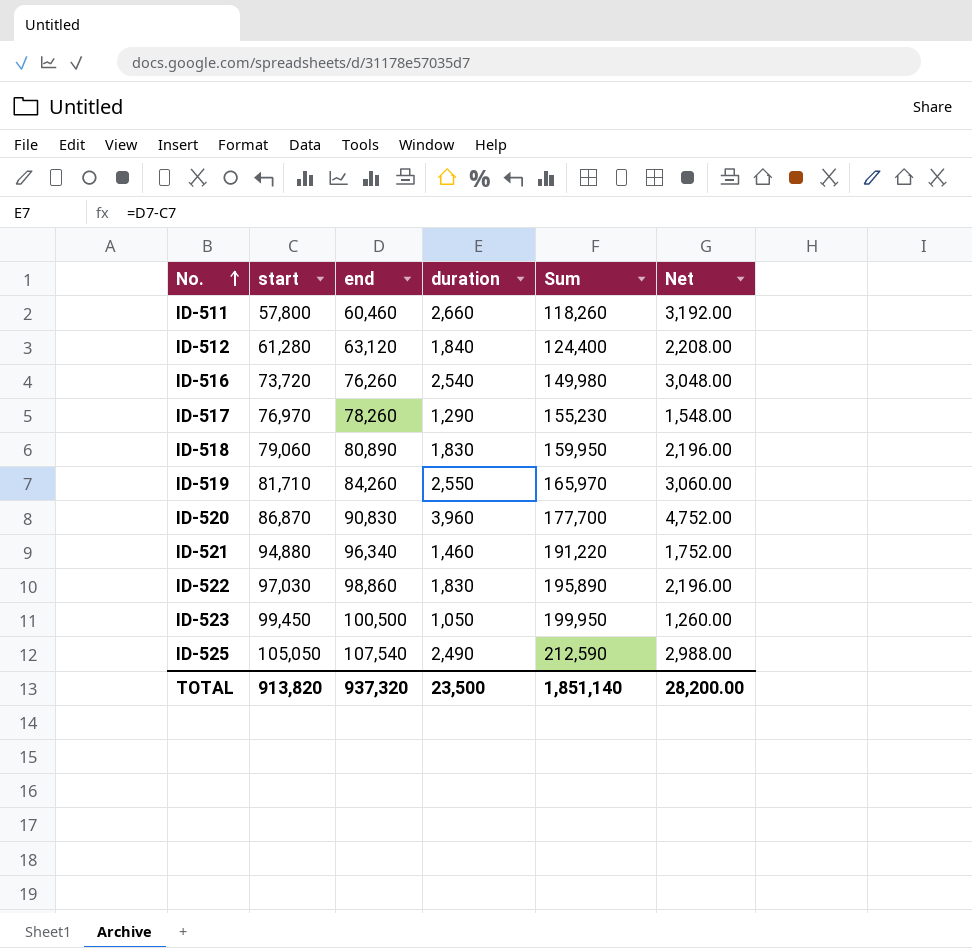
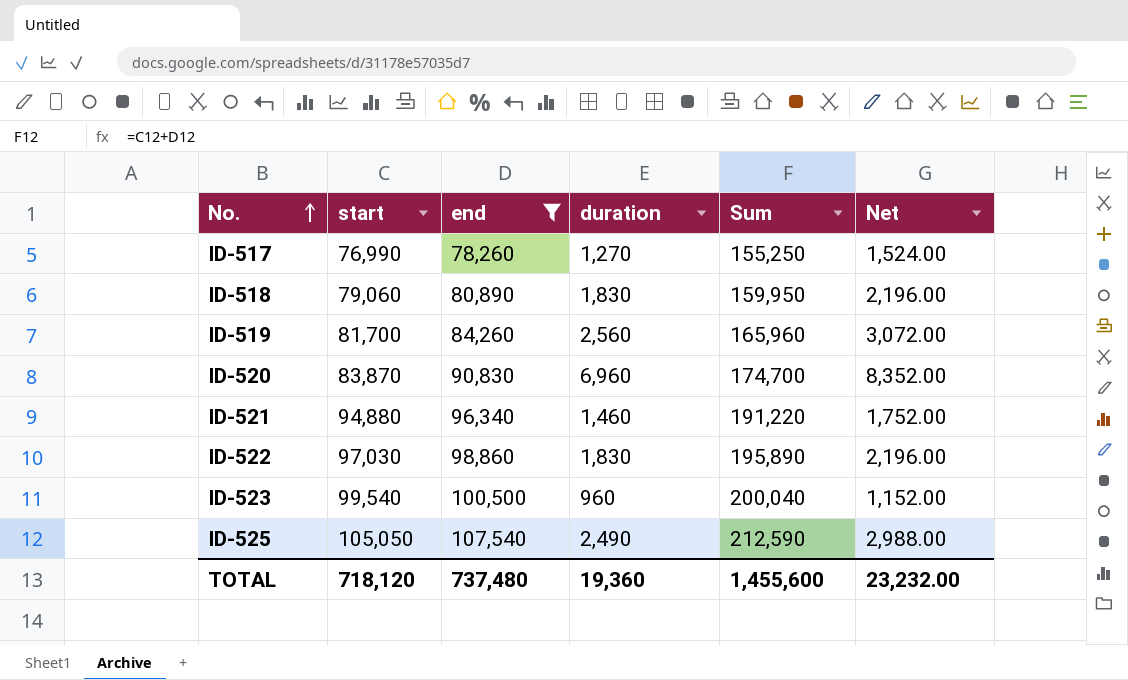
filter: none -> end >= 78,260
ID-517 | start: 76,970 -> 76,990
ID-517 | duration: 1,290 -> 1,270
ID-517 | Sum: 155,230 -> 155,250
ID-517 | Net: 1,548.00 -> 1,524.00
ID-519 | start: 81,710 -> 81,700
ID-519 | duration: 2,550 -> 2,560
ID-519 | Sum: 165,970 -> 165,960
ID-519 | Net: 3,060.00 -> 3,072.00
ID-520 | start: 86,870 -> 83,870
ID-520 | duration: 3,960 -> 6,960
ID-520 | Sum: 177,700 -> 174,700
ID-520 | Net: 4,752.00 -> 8,352.00
ID-523 | start: 99,450 -> 99,540
ID-523 | duration: 1,050 -> 960
ID-523 | Sum: 199,950 -> 200,040
ID-523 | Net: 1,260.00 -> 1,152.00
TOTAL | start: 913,820 -> 718,120
TOTAL | end: 937,320 -> 737,480
TOTAL | duration: 23,500 -> 19,360
TOTAL | Sum: 1,851,140 -> 1,455,600
TOTAL | Net: 28,200.00 -> 23,232.00

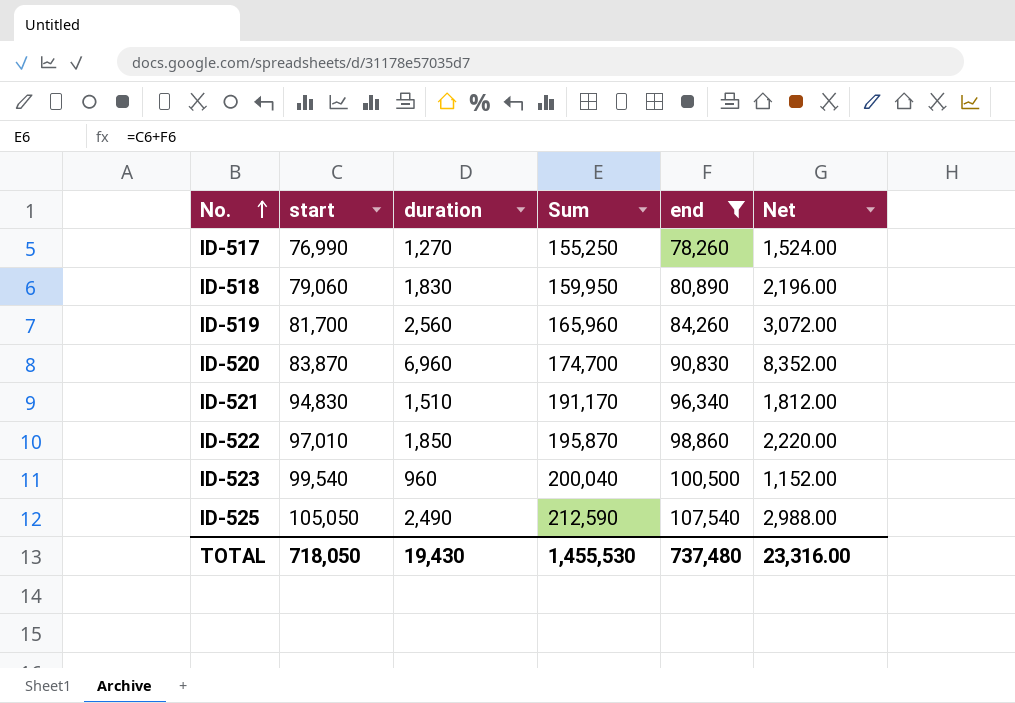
column end | position: 3 -> 5
ID-521 | start: 94,880 -> 94,830
ID-521 | duration: 1,460 -> 1,510
ID-521 | Sum: 191,220 -> 191,170
ID-521 | Net: 1,752.00 -> 1,812.00
ID-522 | start: 97,030 -> 97,010
ID-522 | duration: 1,830 -> 1,850
ID-522 | Sum: 195,890 -> 195,870
ID-522 | Net: 2,196.00 -> 2,220.00
TOTAL | start: 718,120 -> 718,050
TOTAL | duration: 19,360 -> 19,430
TOTAL | Sum: 1,455,600 -> 1,455,530
TOTAL | Net: 23,232.00 -> 23,316.00

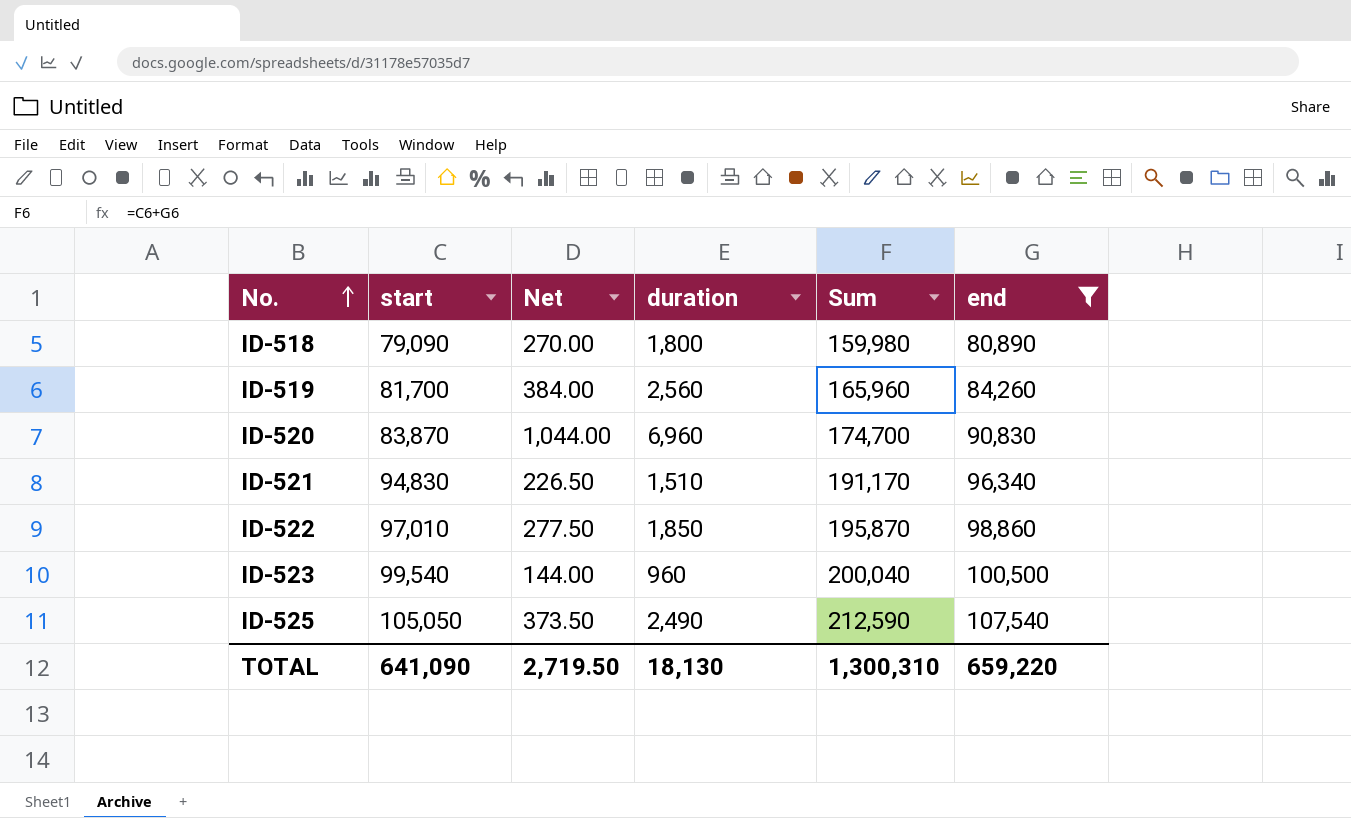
column Net | formula: [duration] * 1.2 -> [duration] * 0.15
column Net | position: 6 -> 3
row ID-517: 76,990 | 1,270 | 155,250 | 78,260 | 1,524.00 -> none
ID-518 | start: 79,060 -> 79,090
ID-518 | duration: 1,830 -> 1,800
ID-518 | Sum: 159,950 -> 159,980
TOTAL | start: 718,050 -> 641,090
TOTAL | Net: 23,316.00 -> 2,719.50
TOTAL | duration: 19,430 -> 18,130
TOTAL | Sum: 1,455,530 -> 1,300,310
TOTAL | end: 737,480 -> 659,220

